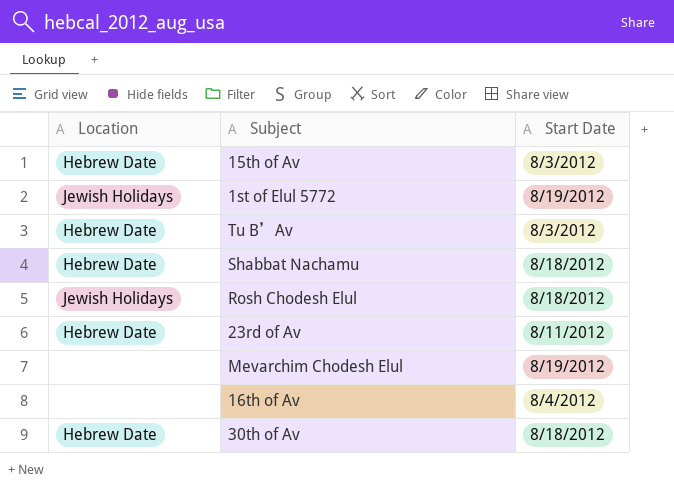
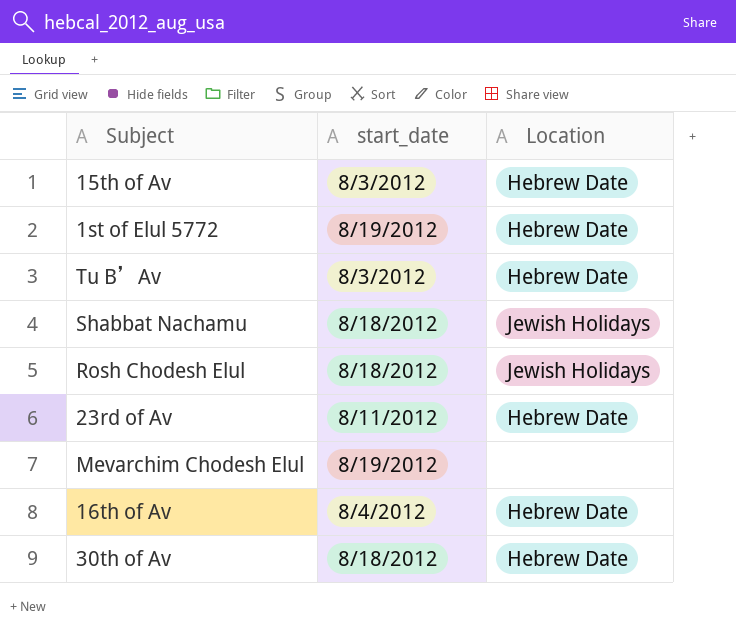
column name: Start Date -> start_date
column Location | position: 1 -> 3
1st of Elul 5772 | Location: Jewish Holidays -> Hebrew Date
Shabbat Nachamu | Location: Hebrew Date -> Jewish Holidays
16th of Av | Location: none -> Hebrew Date

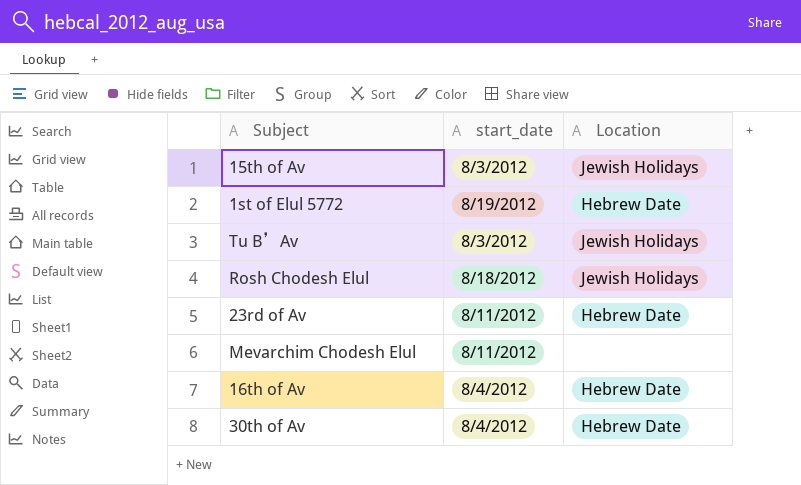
row Shabbat Nachamu: 8/18/2012 | Jewish Holidays -> none
15th of Av | Location: Hebrew Date -> Jewish Holidays
Tu B’Av | Location: Hebrew Date -> Jewish Holidays
Mevarchim Chodesh Elul | start_date: 8/19/2012 -> 8/11/2012
30th of Av | start_date: 8/18/2012 -> 8/4/2012

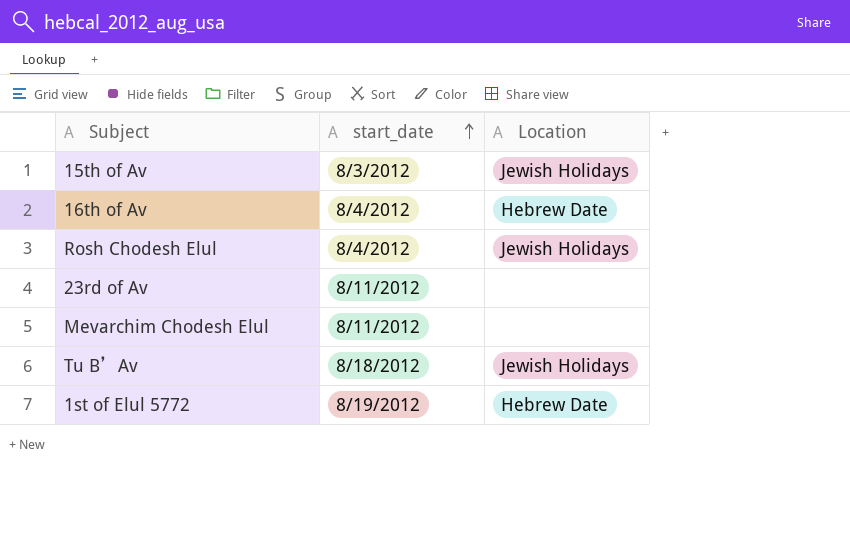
row order: none -> start_date ascending
row 30th of Av: 8/4/2012 | Hebrew Date -> none
Rosh Chodesh Elul | start_date: 8/18/2012 -> 8/4/2012
23rd of Av | Location: Hebrew Date -> none
Tu B’Av | start_date: 8/3/2012 -> 8/18/2012

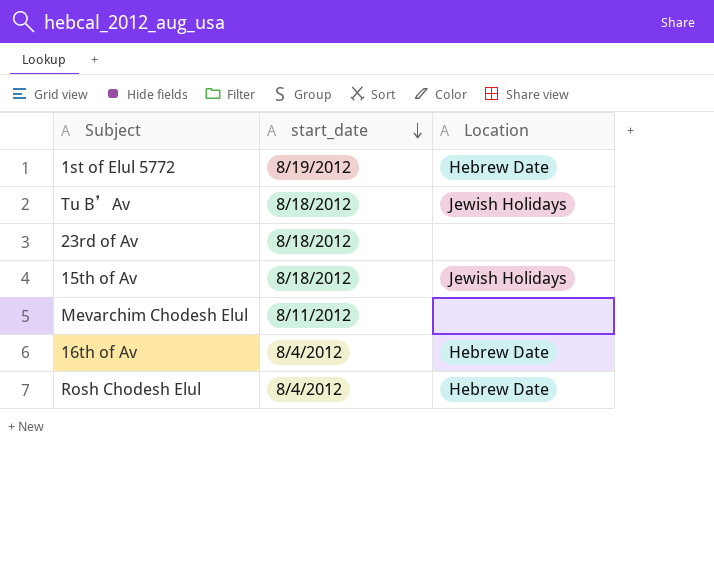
row order: start_date ascending -> start_date descending
23rd of Av | start_date: 8/11/2012 -> 8/18/2012
15th of Av | start_date: 8/3/2012 -> 8/18/2012
Rosh Chodesh Elul | Location: Jewish Holidays -> Hebrew Date

